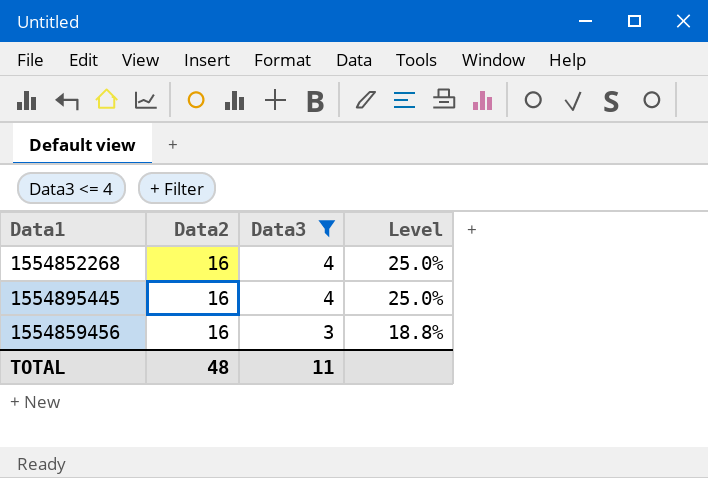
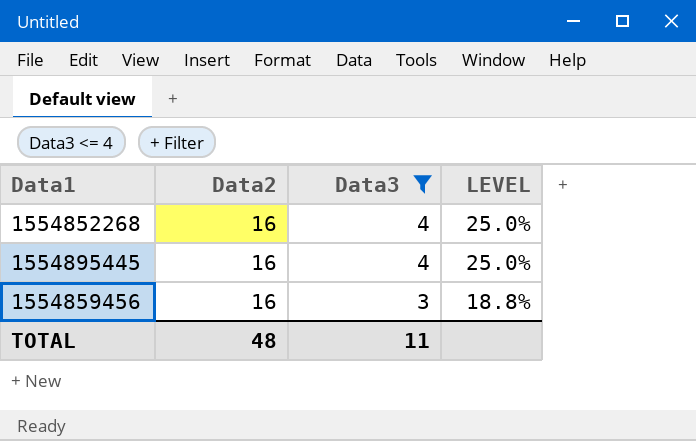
column name: Level -> LEVEL

